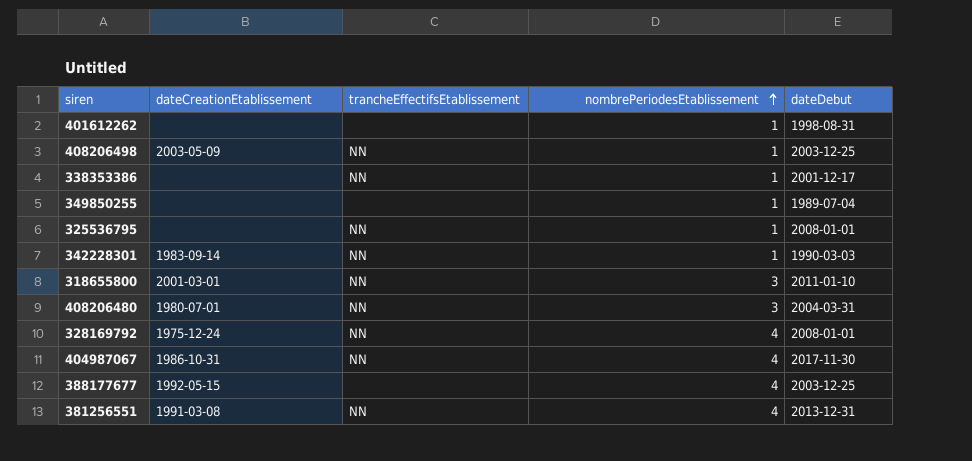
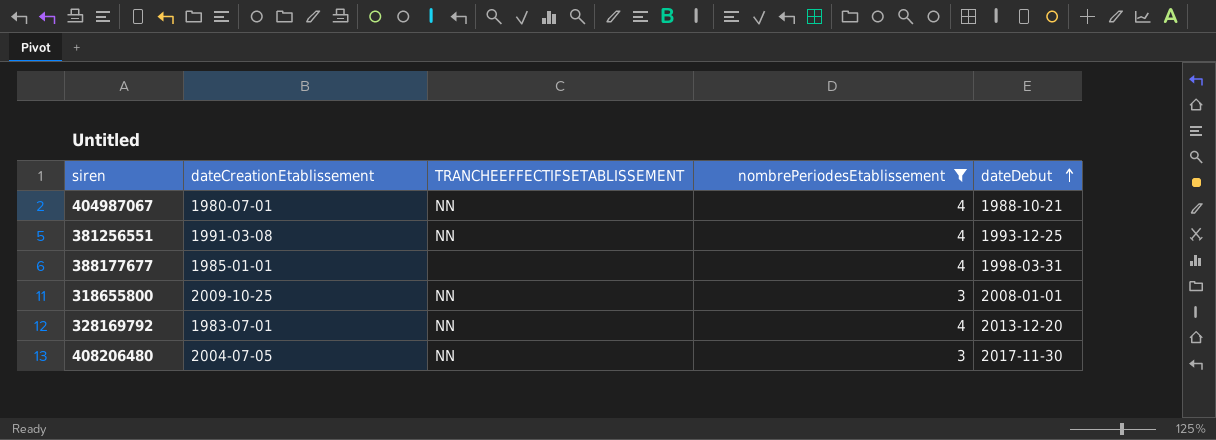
filter: none -> nombrePeriodesEtablissement != 1
row order: nombrePeriodesEtablissement ascending -> dateDebut ascending
column name: trancheEffectifsEtablissement -> TRANCHEEFFECTIFSETABLISSEMENT
404987067 | dateCreationEtablissement: 1986-10-31 -> 1980-07-01
404987067 | dateDebut: 2017-11-30 -> 1988-10-21
381256551 | dateDebut: 2013-12-31 -> 1993-12-25
388177677 | dateCreationEtablissement: 1992-05-15 -> 1985-01-01
388177677 | dateDebut: 2003-12-25 -> 1998-03-31
318655800 | dateCreationEtablissement: 2001-03-01 -> 2009-10-25
318655800 | dateDebut: 2011-01-10 -> 2008-01-01
328169792 | dateCreationEtablissement: 1975-12-24 -> 1983-07-01
328169792 | dateDebut: 2008-01-01 -> 2013-12-20
408206480 | dateCreationEtablissement: 1980-07-01 -> 2004-07-05
408206480 | dateDebut: 2004-03-31 -> 2017-11-30

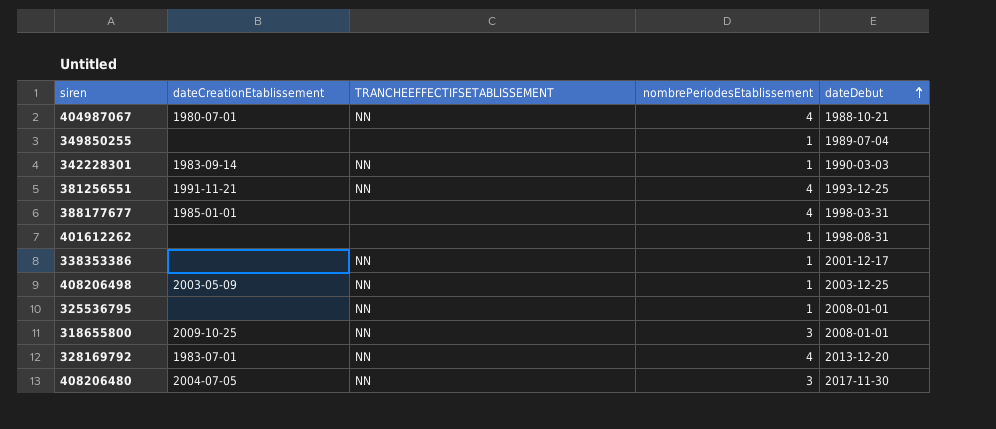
filter: nombrePeriodesEtablissement != 1 -> none
381256551 | dateCreationEtablissement: 1991-03-08 -> 1991-11-21

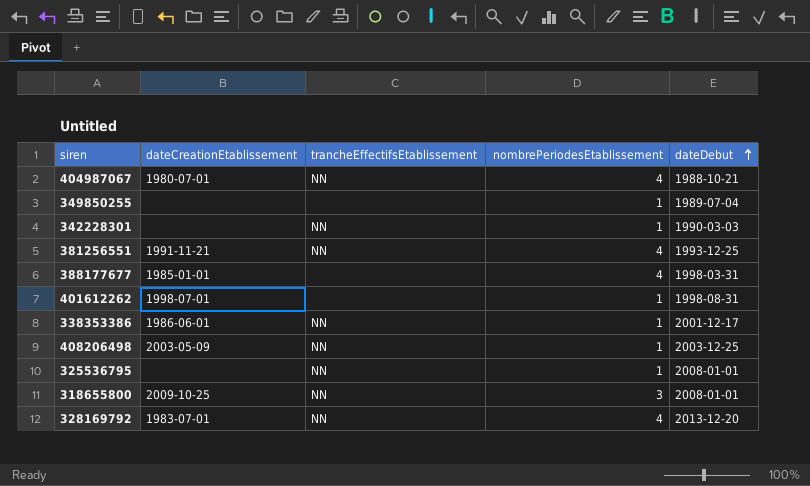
column name: TRANCHEEFFECTIFSETABLISSEMENT -> trancheEffectifsEtablissement
row 408206480: 2004-07-05 | NN | 3 | 2017-11-30 -> none
342228301 | dateCreationEtablissement: 1983-09-14 -> none
401612262 | dateCreationEtablissement: none -> 1998-07-01
338353386 | dateCreationEtablissement: none -> 1986-06-01

